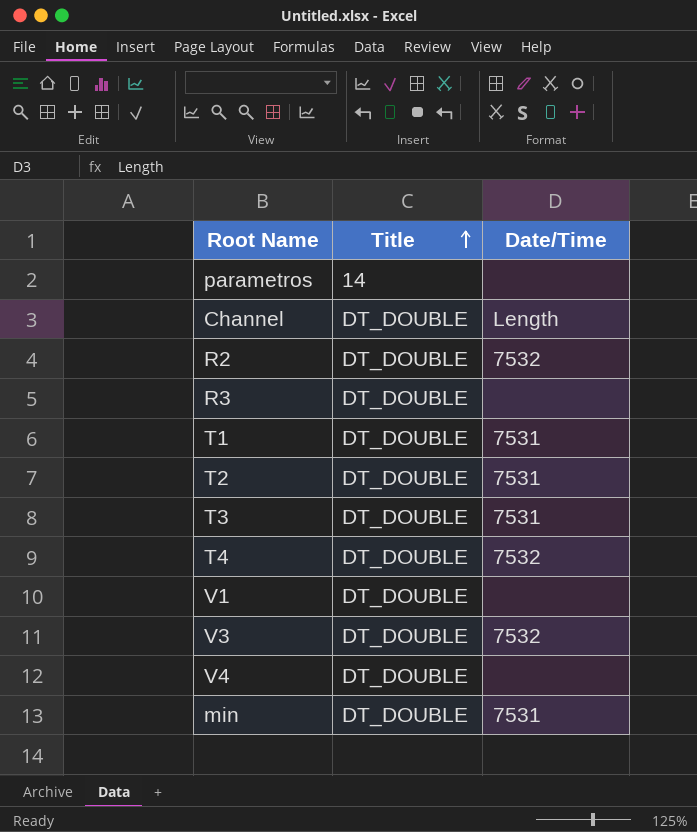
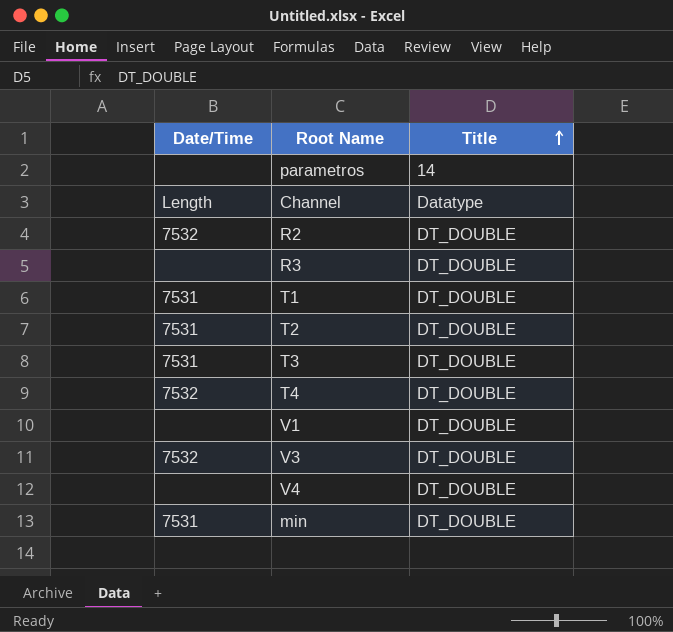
column Date/Time | position: 3 -> 1
Channel | Title: DT_DOUBLE -> Datatype

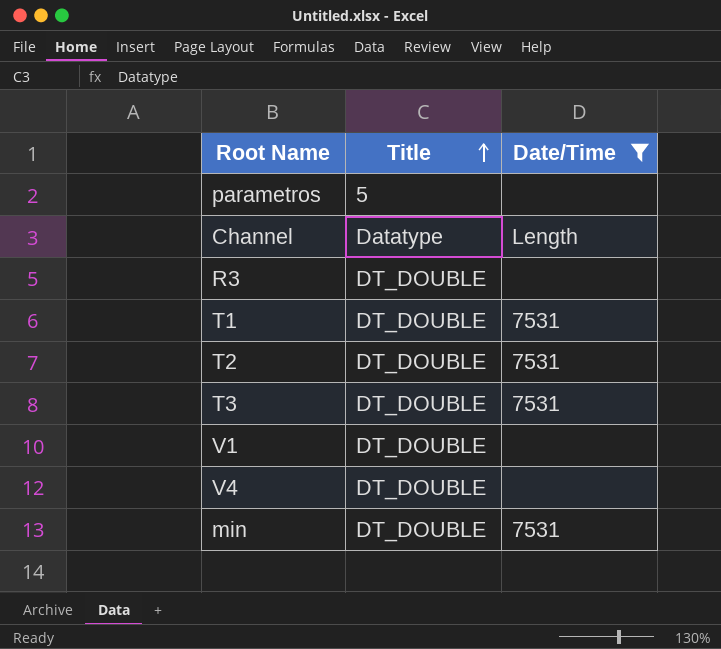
filter: none -> Date/Time != 7532
column Date/Time | position: 1 -> 3
parametros | Title: 14 -> 5

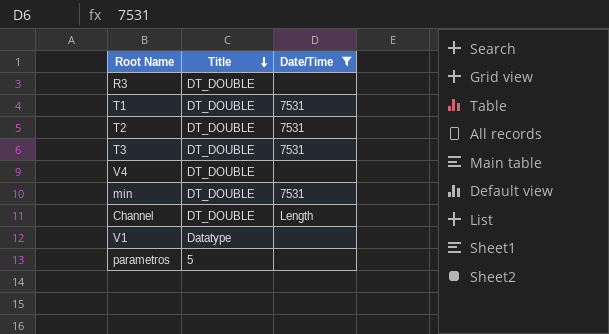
row order: Title ascending -> Title descending
Channel | Title: Datatype -> DT_DOUBLE
V1 | Title: DT_DOUBLE -> Datatype

